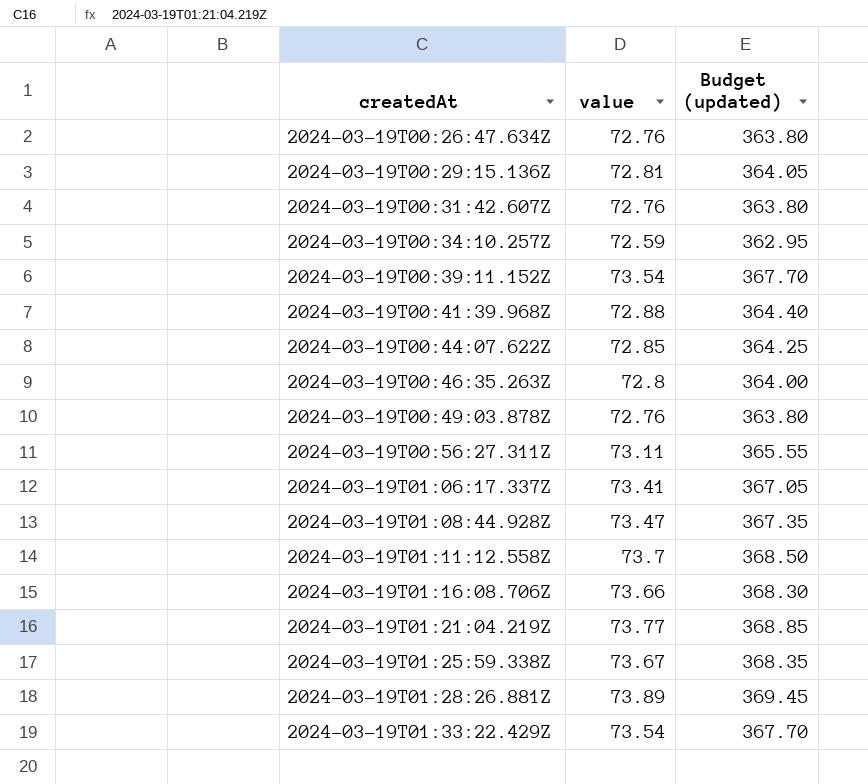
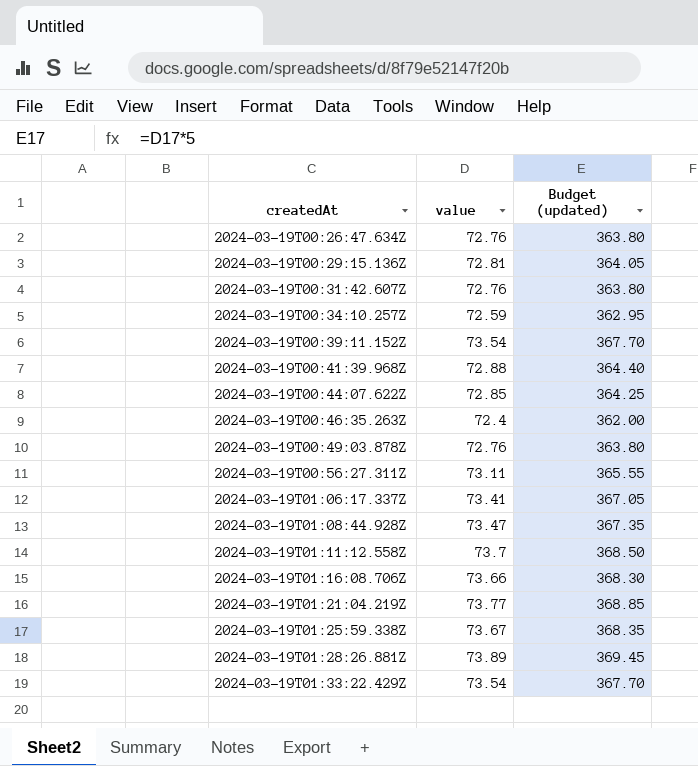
2024-03-19T00:46:35.263Z | value: 72.8 -> 72.4
2024-03-19T00:46:35.263Z | Budget (updated): 364.00 -> 362.00

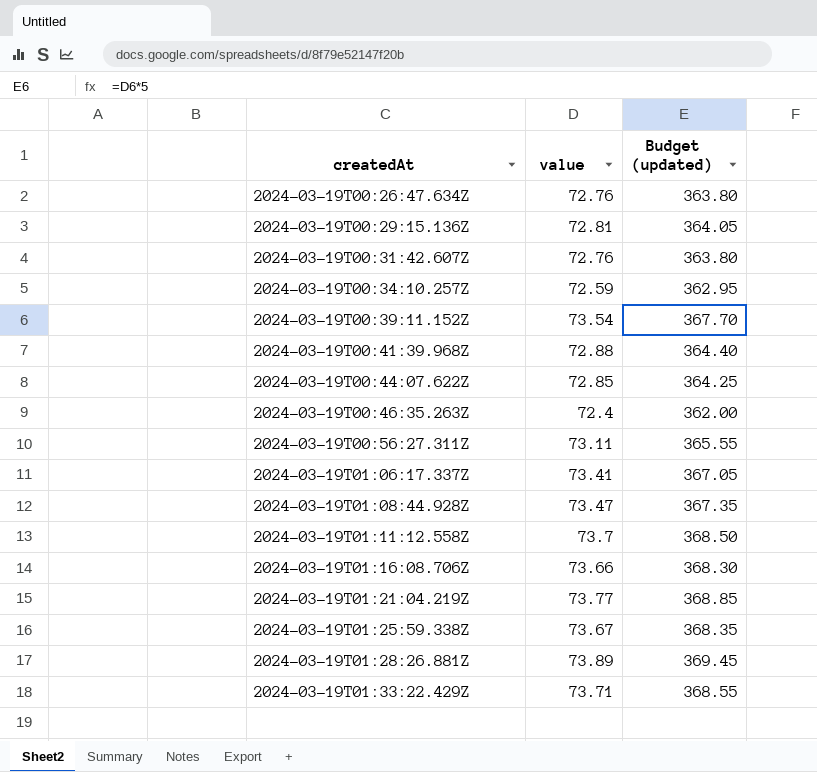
row 2024-03-19T00:49:03.878Z: 72.76 | 363.80 -> none
2024-03-19T01:33:22.429Z | value: 73.54 -> 73.71
2024-03-19T01:33:22.429Z | Budget (updated): 367.70 -> 368.55

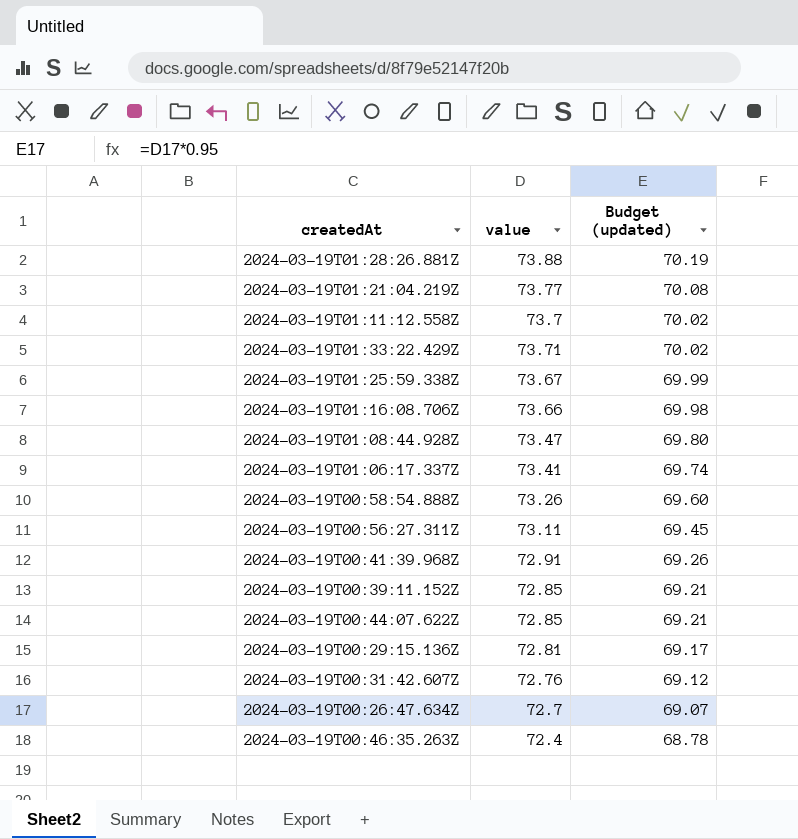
row order: createdAt ascending -> Budget (updated) descending
column Budget (updated) | formula: [value] * 5 -> [value] * 0.95
row 2024-03-19T00:34:10.257Z: 72.59 | 362.95 -> none
2024-03-19T01:28:26.881Z | value: 73.89 -> 73.88
row 2024-03-19T00:58:54.888Z: none -> 73.26 | 69.60
2024-03-19T00:41:39.968Z | value: 72.88 -> 72.91
2024-03-19T00:39:11.152Z | value: 73.54 -> 72.85
2024-03-19T00:26:47.634Z | value: 72.76 -> 72.7

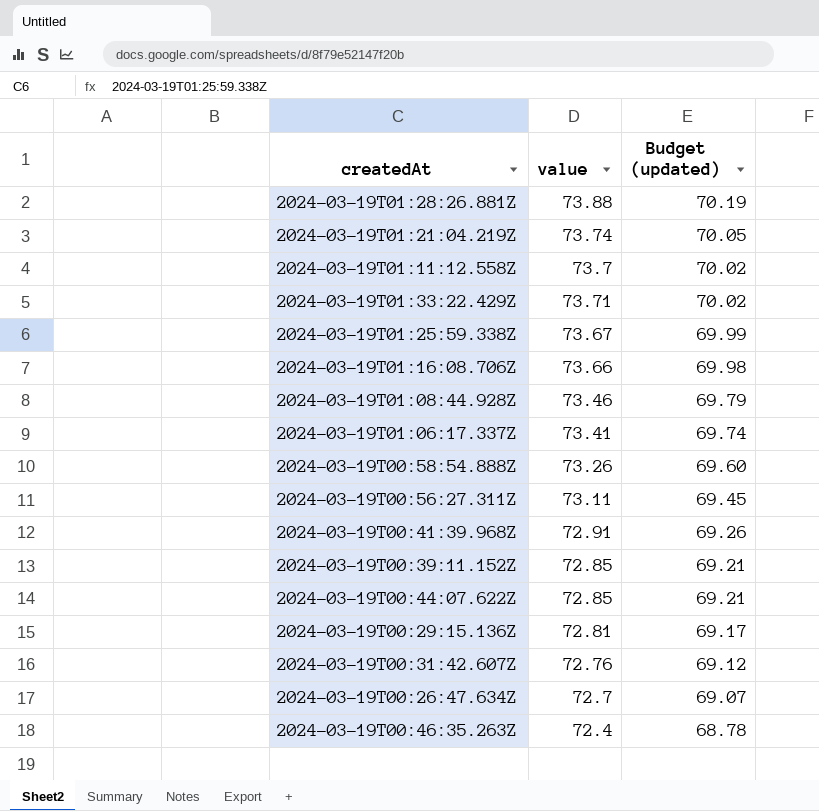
2024-03-19T01:21:04.219Z | value: 73.77 -> 73.74
2024-03-19T01:21:04.219Z | Budget (updated): 70.08 -> 70.05
2024-03-19T01:08:44.928Z | value: 73.47 -> 73.46
2024-03-19T01:08:44.928Z | Budget (updated): 69.80 -> 69.79

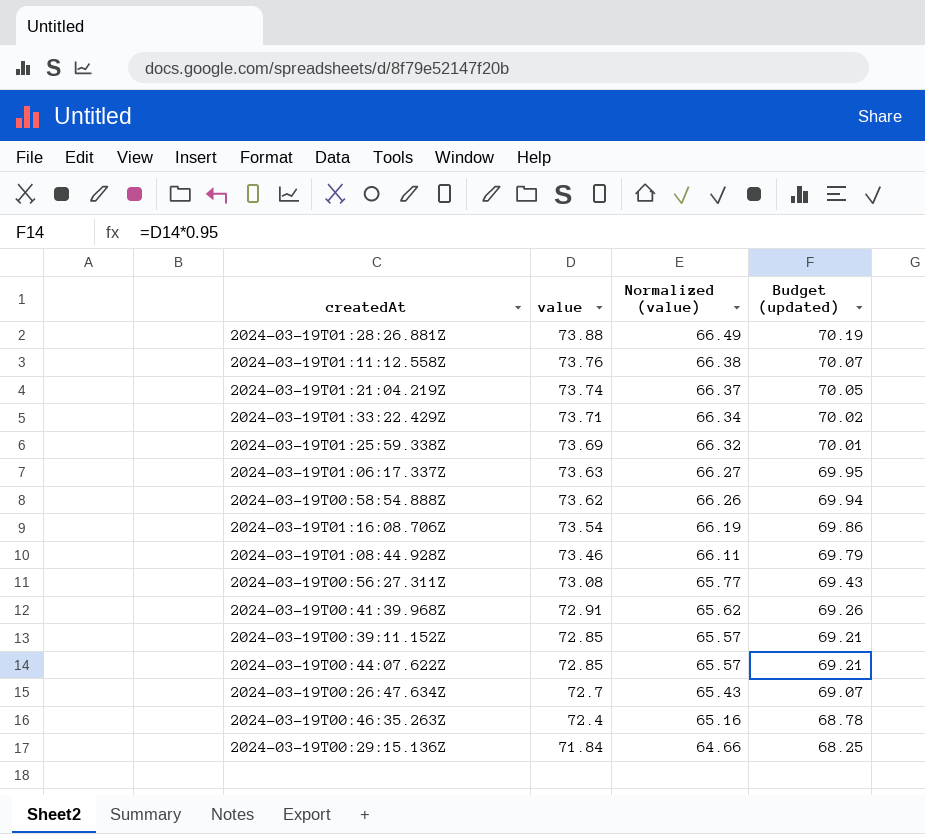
row order: Budget (updated) descending -> value descending
column Normalized (value) | formula: none -> [value] * 0.9
row 2024-03-19T00:31:42.607Z: 72.76 | 69.12 -> none
2024-03-19T01:11:12.558Z | value: 73.7 -> 73.76
2024-03-19T01:11:12.558Z | Budget (updated): 70.02 -> 70.07
2024-03-19T01:25:59.338Z | value: 73.67 -> 73.69
2024-03-19T01:25:59.338Z | Budget (updated): 69.99 -> 70.01
2024-03-19T01:06:17.337Z | value: 73.41 -> 73.63
2024-03-19T01:06:17.337Z | Budget (updated): 69.74 -> 69.95
2024-03-19T00:58:54.888Z | value: 73.26 -> 73.62
2024-03-19T00:58:54.888Z | Budget (updated): 69.60 -> 69.94
2024-03-19T01:16:08.706Z | value: 73.66 -> 73.54
2024-03-19T01:16:08.706Z | Budget (updated): 69.98 -> 69.86
2024-03-19T00:56:27.311Z | value: 73.11 -> 73.08
2024-03-19T00:56:27.311Z | Budget (updated): 69.45 -> 69.43
2024-03-19T00:29:15.136Z | value: 72.81 -> 71.84
2024-03-19T00:29:15.136Z | Budget (updated): 69.17 -> 68.25

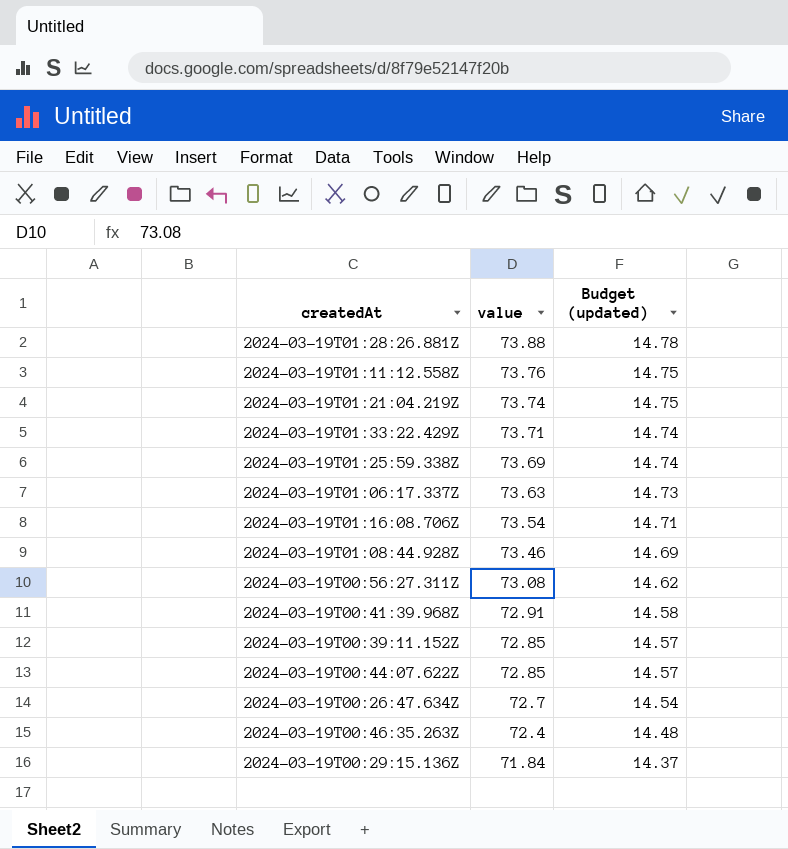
column Normalized (value) | formula: [value] * 0.9 -> none
column Budget (updated) | formula: [value] * 0.95 -> [value] * 0.2
row 2024-03-19T00:58:54.888Z: 73.62 | 66.26 | 69.94 -> none

